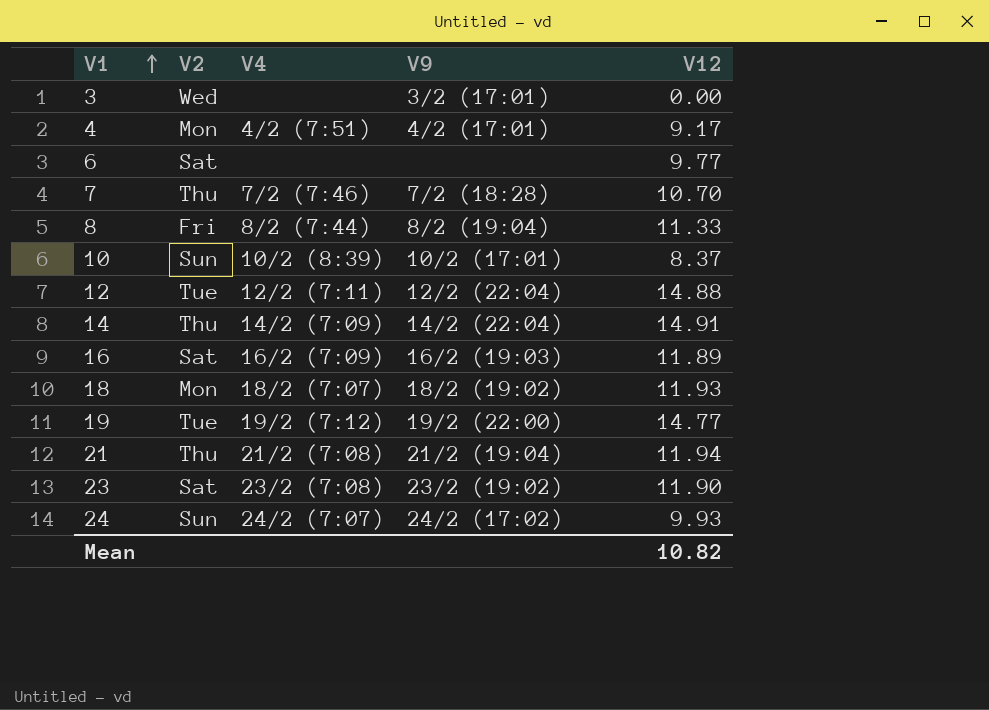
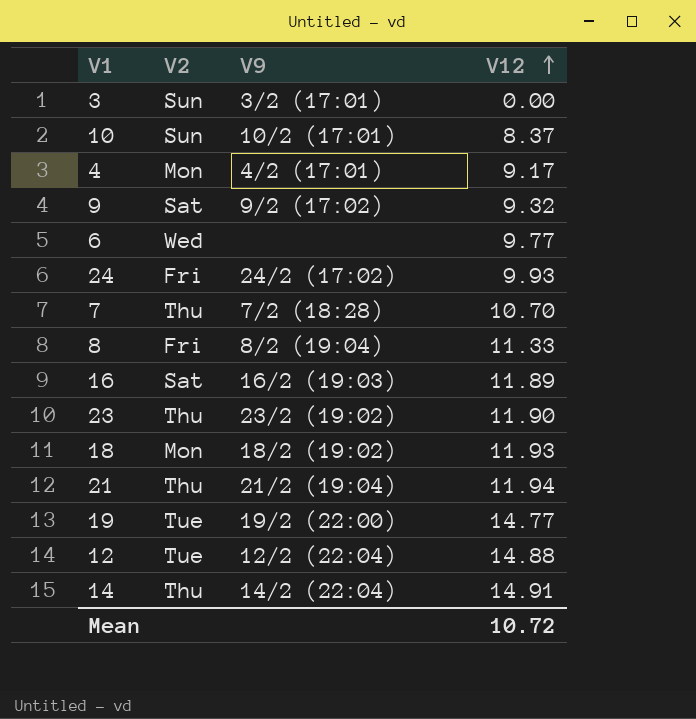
row order: V1 ascending -> V12 ascending
column V4 | position: 3 -> none
3 | V2: Wed -> Sun
row 9: none -> Sat | 9/2 (17:02) | 9.32
6 | V2: Sat -> Wed
24 | V2: Sun -> Fri
23 | V2: Sat -> Thu
Mean | V12: 10.82 -> 10.72

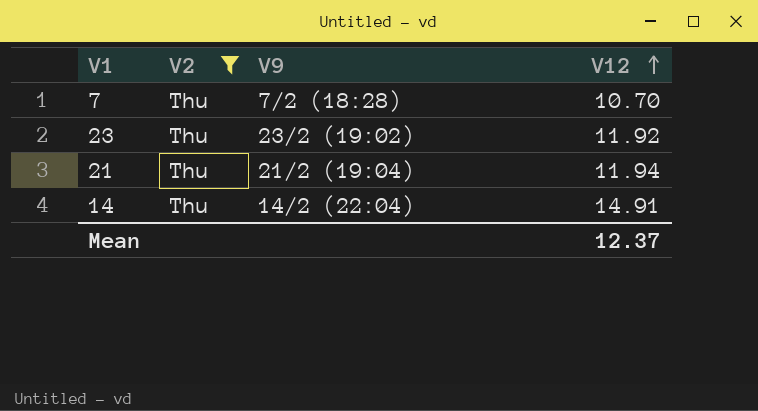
filter: none -> V2 = Thu
23 | V12: 11.90 -> 11.92
Mean | V12: 10.72 -> 12.37

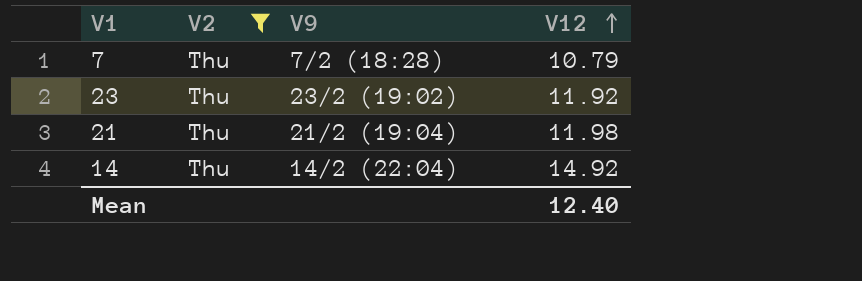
7 | V12: 10.70 -> 10.79
21 | V12: 11.94 -> 11.98
14 | V12: 14.91 -> 14.92
Mean | V12: 12.37 -> 12.40

